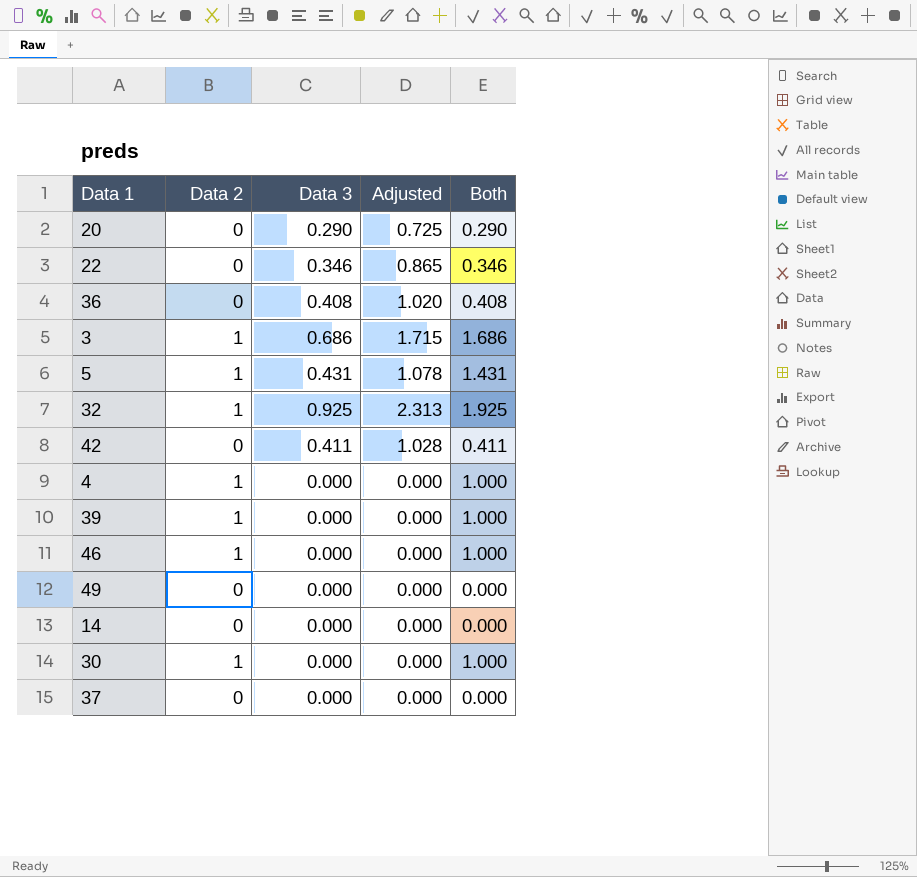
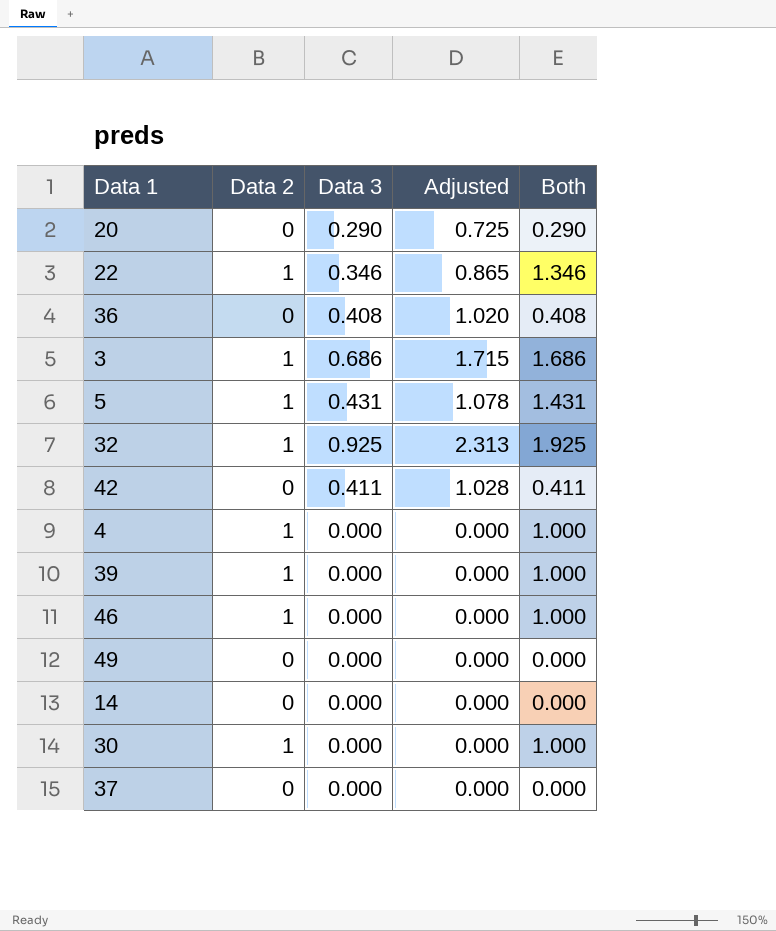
22 | Data 2: 0 -> 1
22 | Both: 0.346 -> 1.346

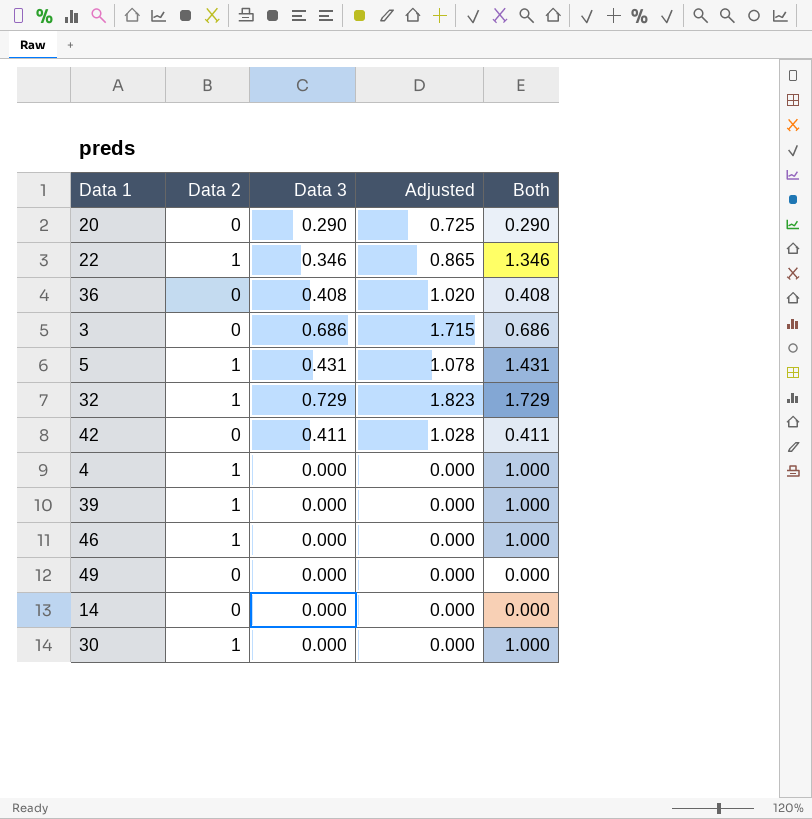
row 37: 0 | 0.000 | 0.000 | 0.000 -> none
3 | Data 2: 1 -> 0
3 | Both: 1.686 -> 0.686
32 | Data 3: 0.925 -> 0.729
32 | Adjusted: 2.313 -> 1.823
32 | Both: 1.925 -> 1.729

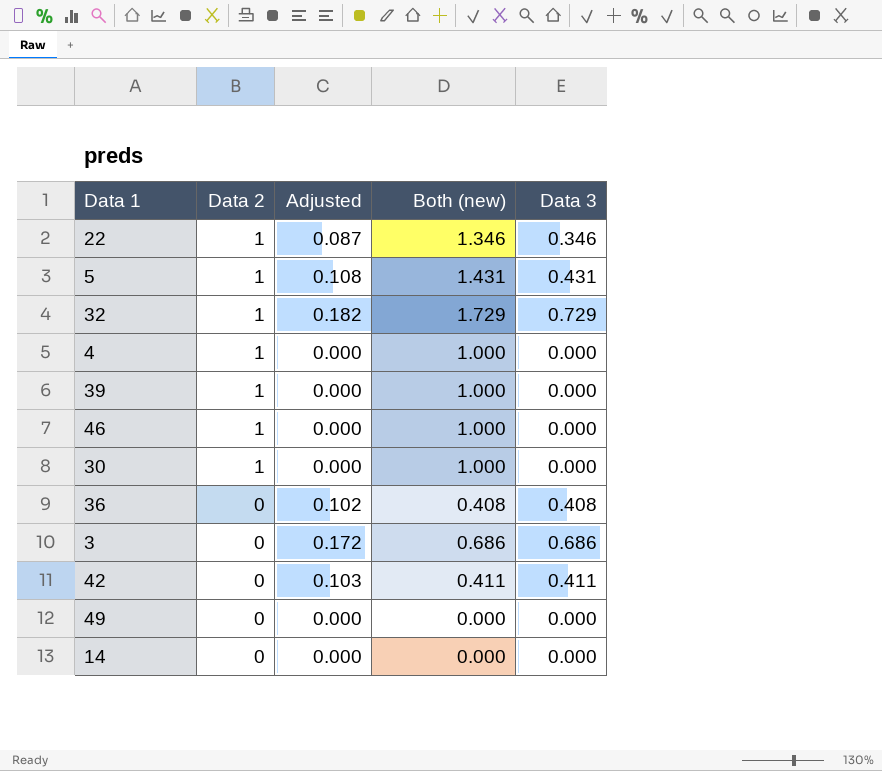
row order: none -> Data 2 descending
column Adjusted | formula: [Data 3] * 2.5 -> [Data 3] * 0.25
column name: Both -> Both (new)
column Data 3 | position: 3 -> 5
row 20: 0 | 0.290 | 0.725 | 0.290 -> none

